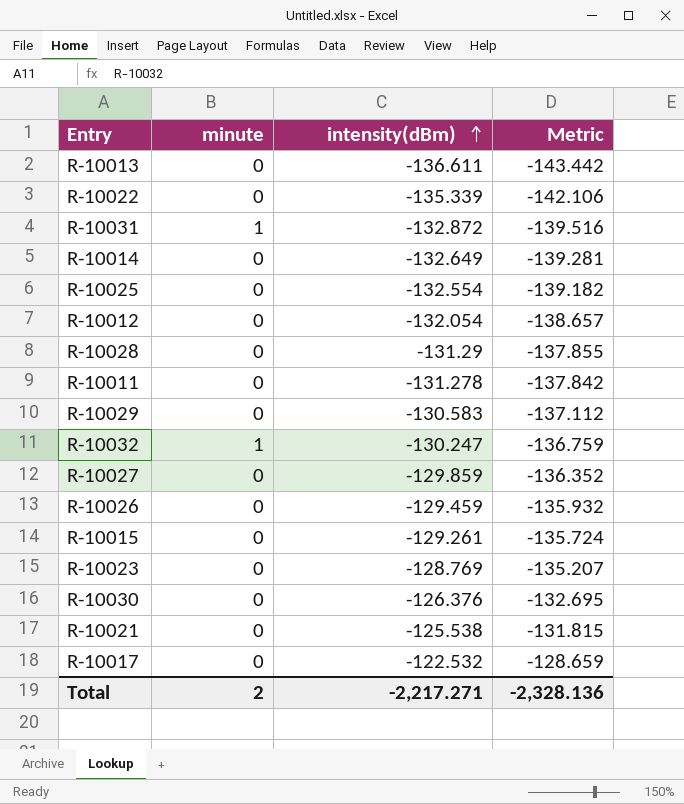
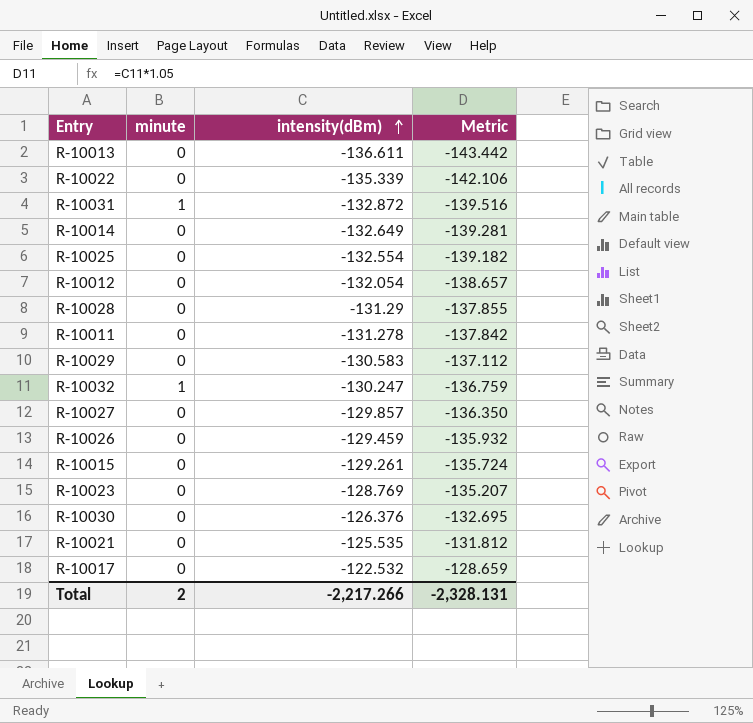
R-10027 | intensity(dBm): -129.859 -> -129.857
R-10027 | Metric: -136.352 -> -136.350
R-10021 | intensity(dBm): -125.538 -> -125.535
R-10021 | Metric: -131.815 -> -131.812
Total | intensity(dBm): -2,217.271 -> -2,217.266
Total | Metric: -2,328.136 -> -2,328.131

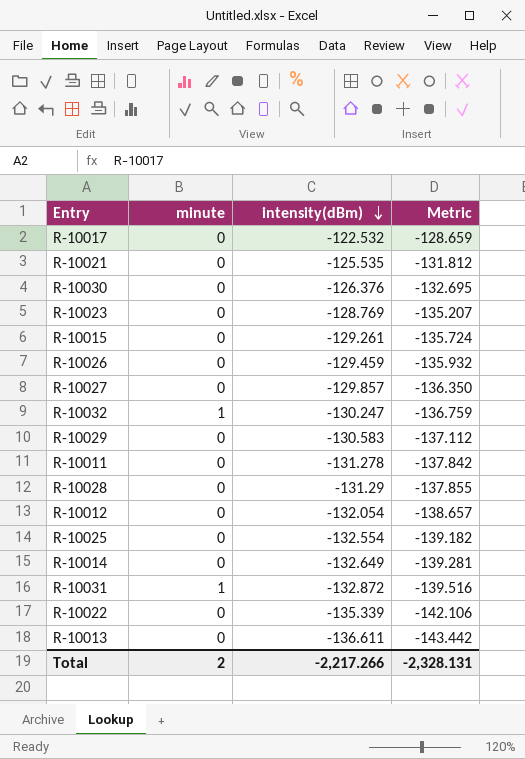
row order: intensity(dBm) ascending -> intensity(dBm) descending

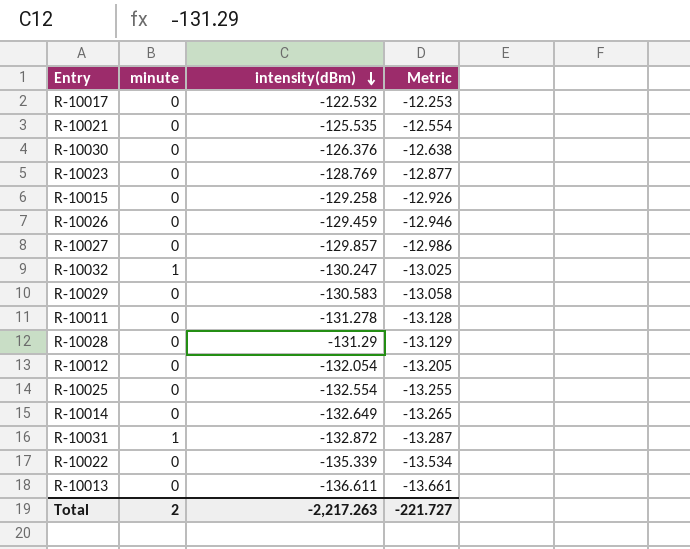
column Metric | formula: [intensity(dBm)] * 1.05 -> [intensity(dBm)] * 0.1
R-10015 | intensity(dBm): -129.261 -> -129.258
Total | intensity(dBm): -2,217.266 -> -2,217.263
Total | Metric: -2,328.131 -> -221.727

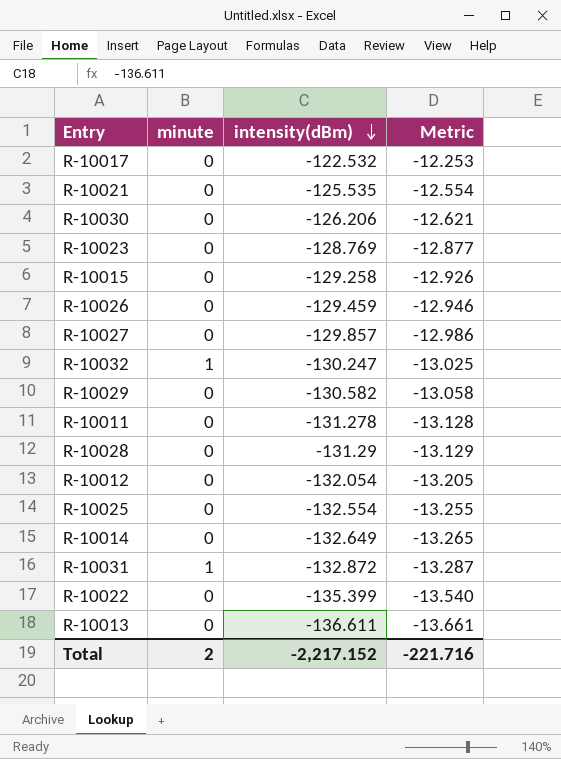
R-10030 | intensity(dBm): -126.376 -> -126.206
R-10030 | Metric: -12.638 -> -12.621
R-10029 | intensity(dBm): -130.583 -> -130.582
R-10022 | intensity(dBm): -135.339 -> -135.399
R-10022 | Metric: -13.534 -> -13.540
Total | intensity(dBm): -2,217.263 -> -2,217.152
Total | Metric: -221.727 -> -221.716

